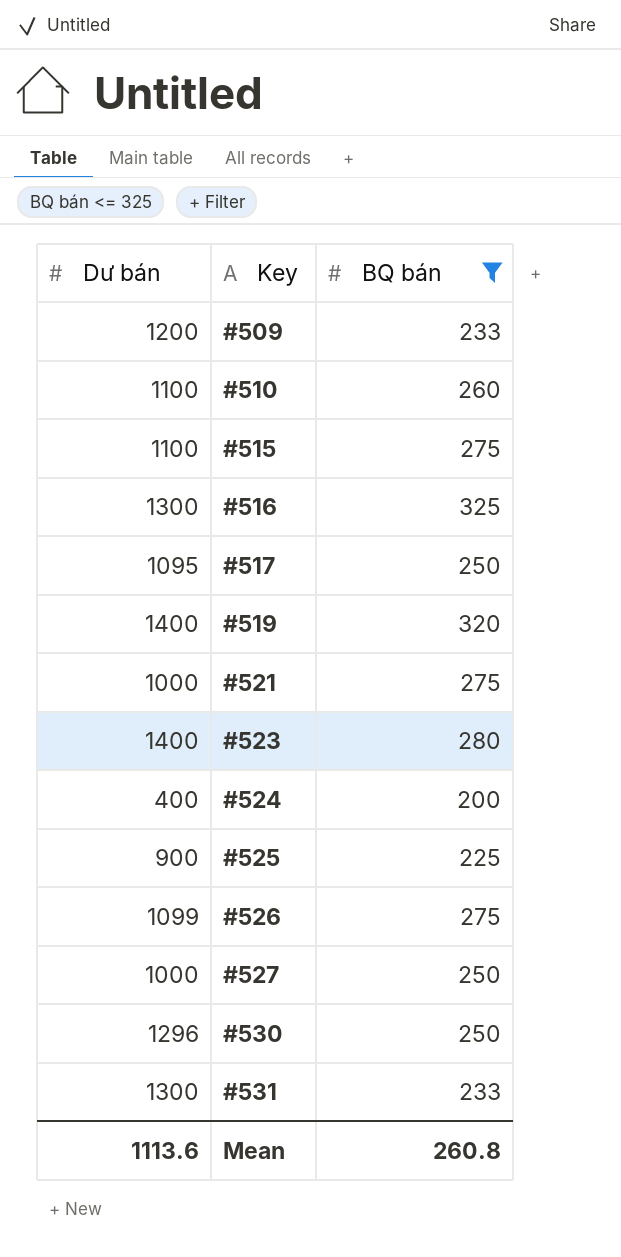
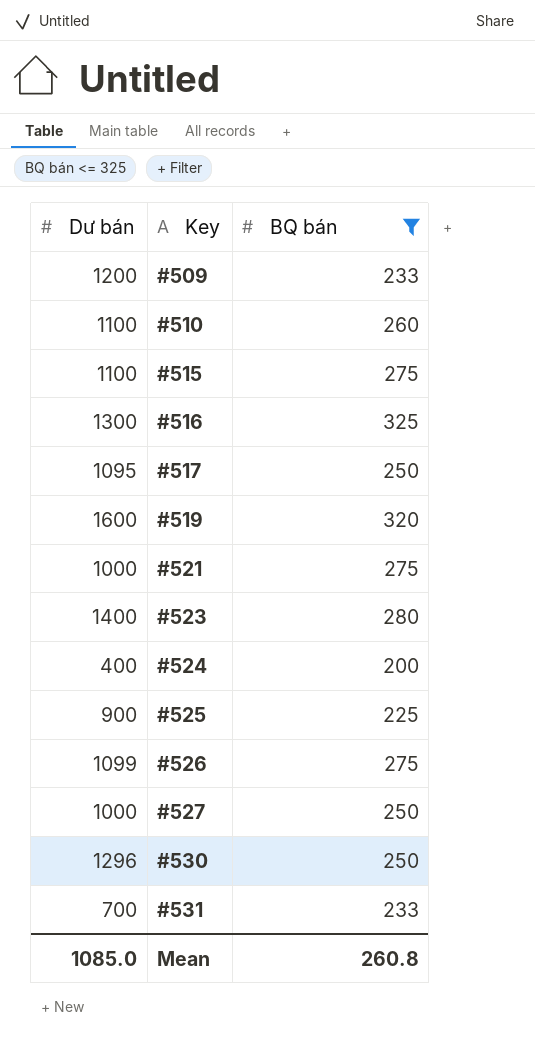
#519 | Dư bán: 1400 -> 1600
#531 | Dư bán: 1300 -> 700
Mean | Dư bán: 1113.6 -> 1085.0

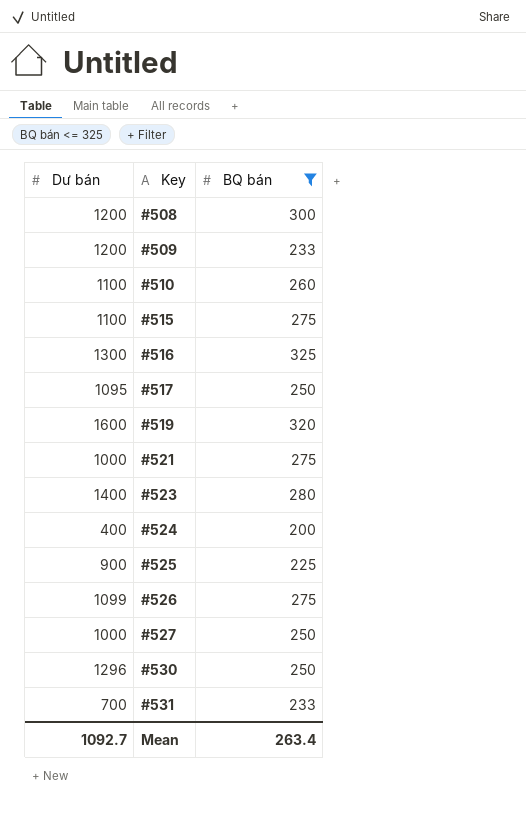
row #508: none -> 1200 | 300
Mean | Dư bán: 1085.0 -> 1092.7
Mean | BQ bán: 260.8 -> 263.4

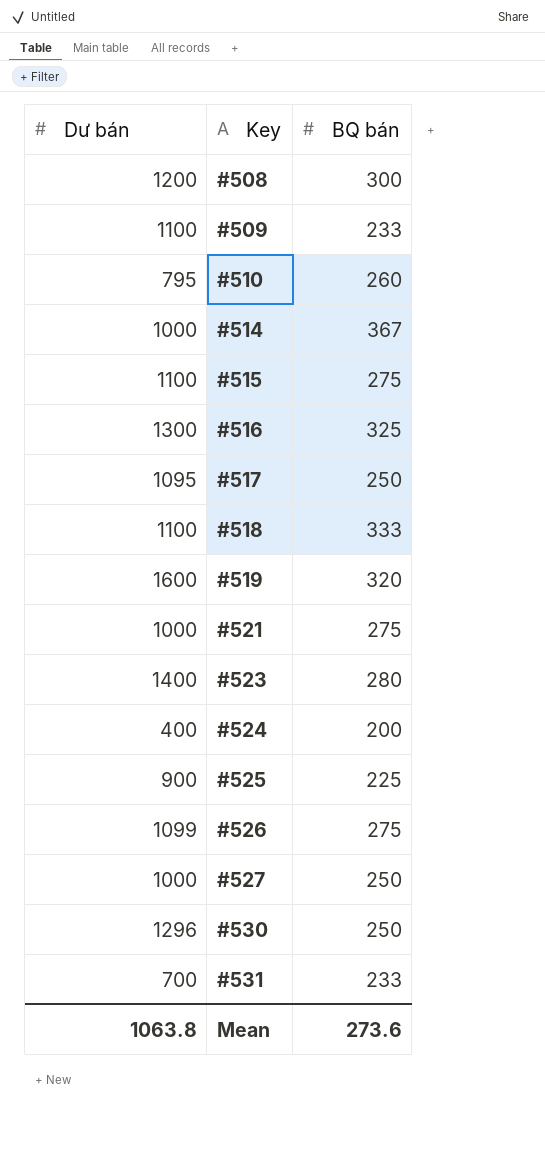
filter: BQ bán <= 325 -> none
#509 | Dư bán: 1200 -> 1100
#510 | Dư bán: 1100 -> 795
Mean | Dư bán: 1092.7 -> 1063.8
Mean | BQ bán: 263.4 -> 273.6

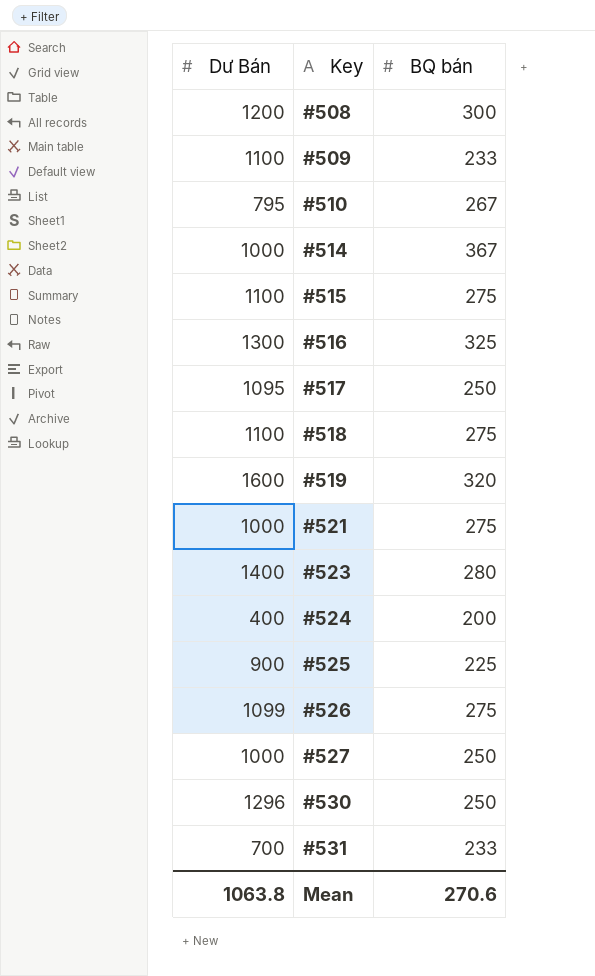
column name: Dư bán -> Dư Bán
#510 | BQ bán: 260 -> 267
#518 | BQ bán: 333 -> 275
Mean | BQ bán: 273.6 -> 270.6

